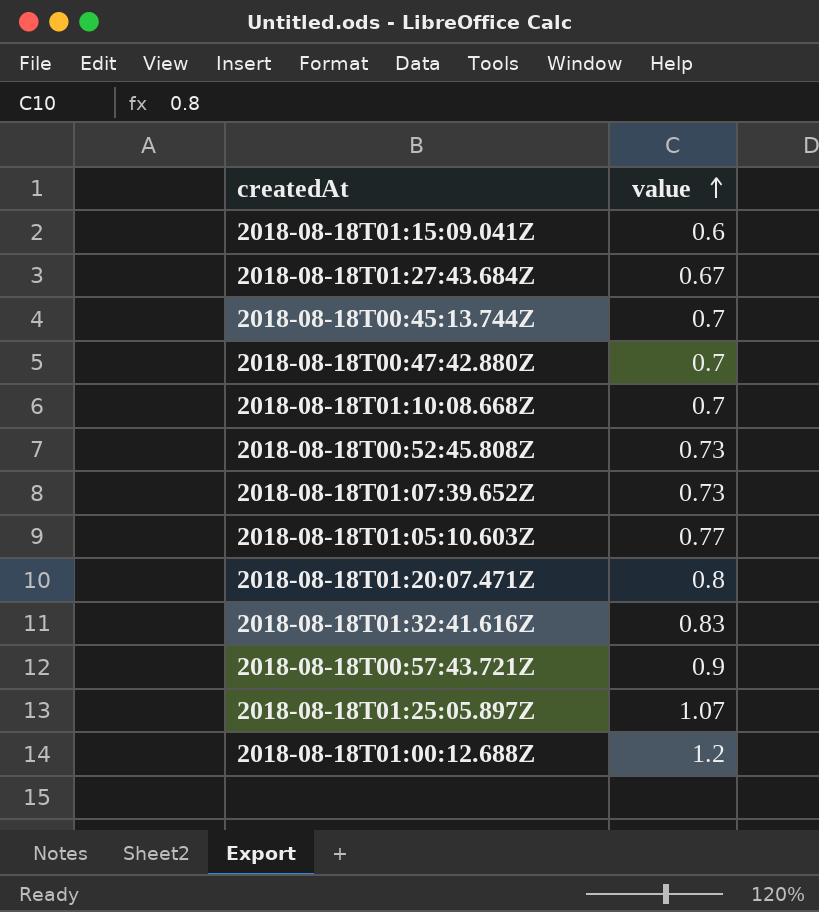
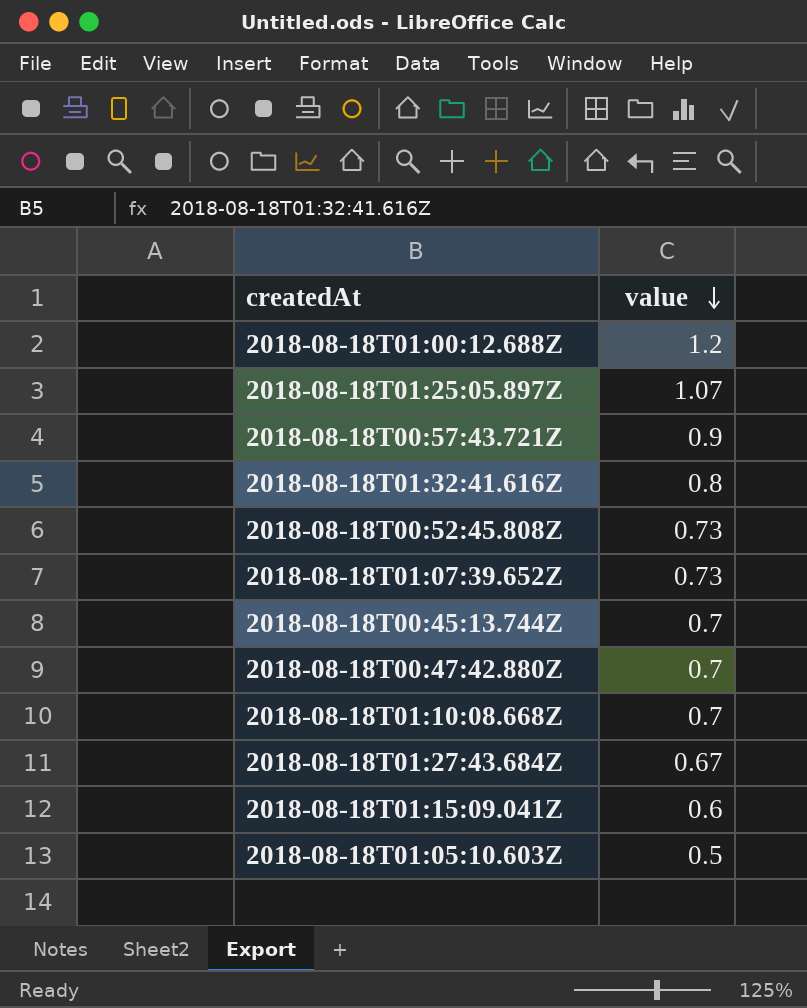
row order: value ascending -> value descending
row 2018-08-18T01:20:07.471Z: 0.8 -> none
2018-08-18T01:32:41.616Z | value: 0.83 -> 0.8
2018-08-18T01:05:10.603Z | value: 0.77 -> 0.5

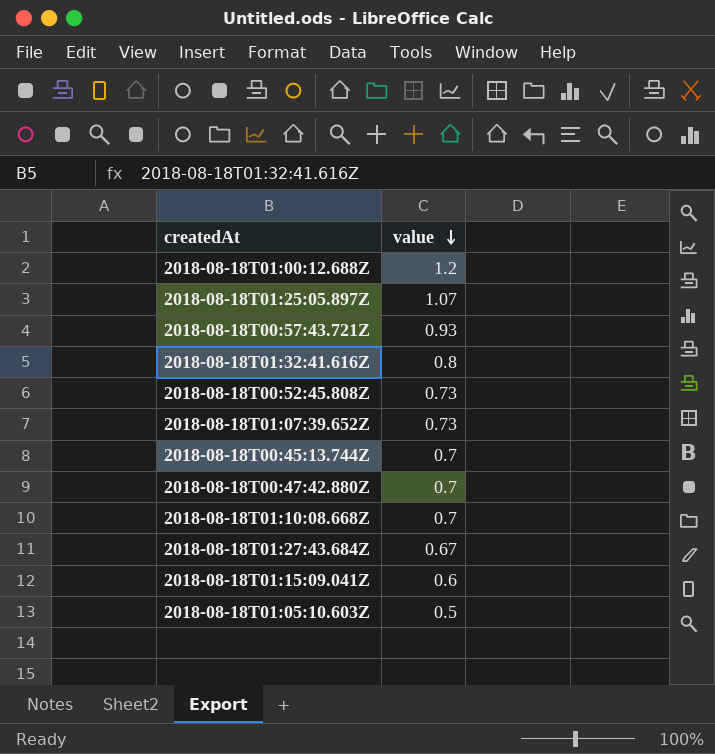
2018-08-18T00:57:43.721Z | value: 0.9 -> 0.93

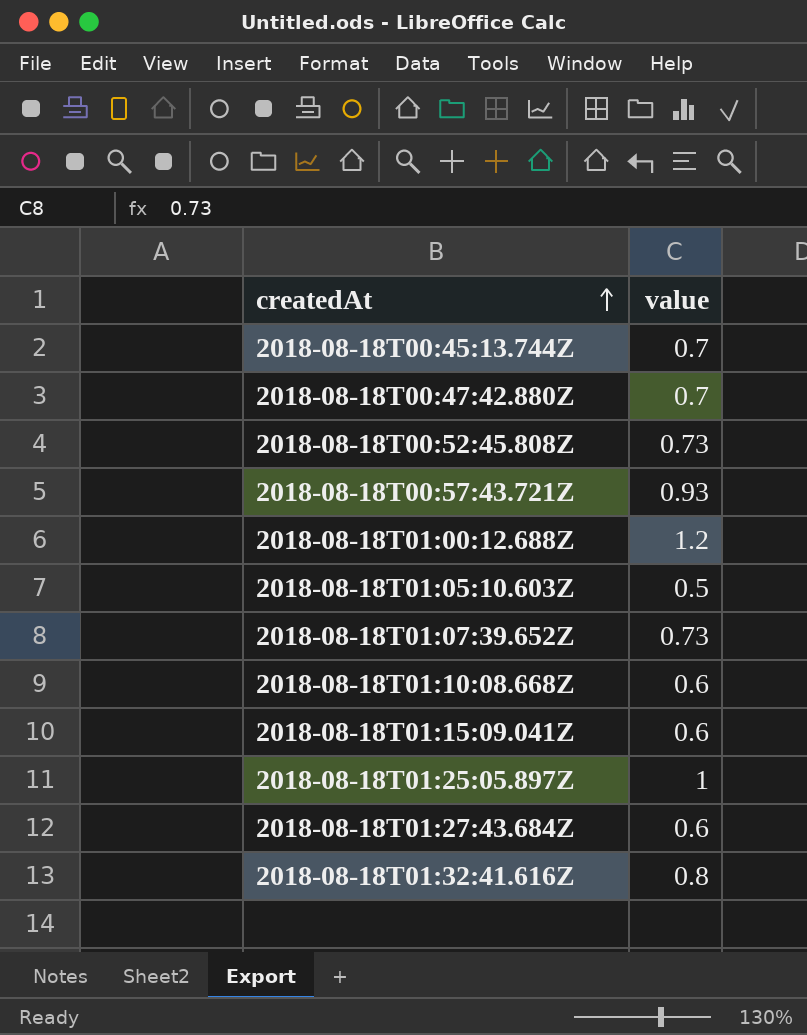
row order: value descending -> createdAt ascending
2018-08-18T01:10:08.668Z | value: 0.7 -> 0.6
2018-08-18T01:25:05.897Z | value: 1.07 -> 1
2018-08-18T01:27:43.684Z | value: 0.67 -> 0.6

